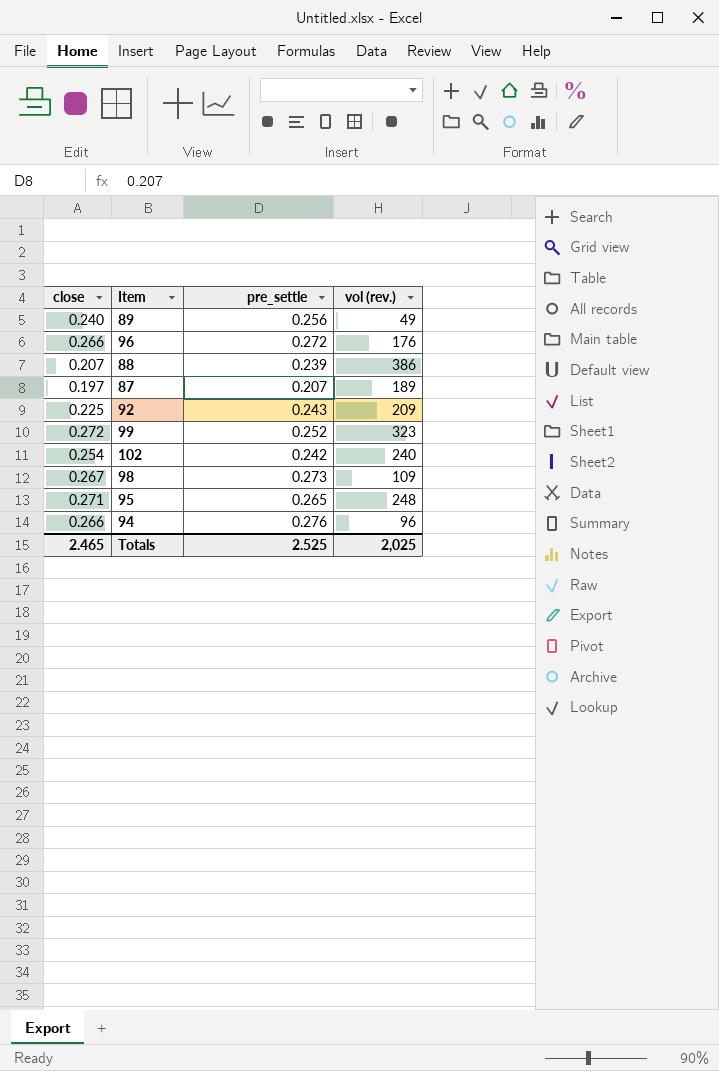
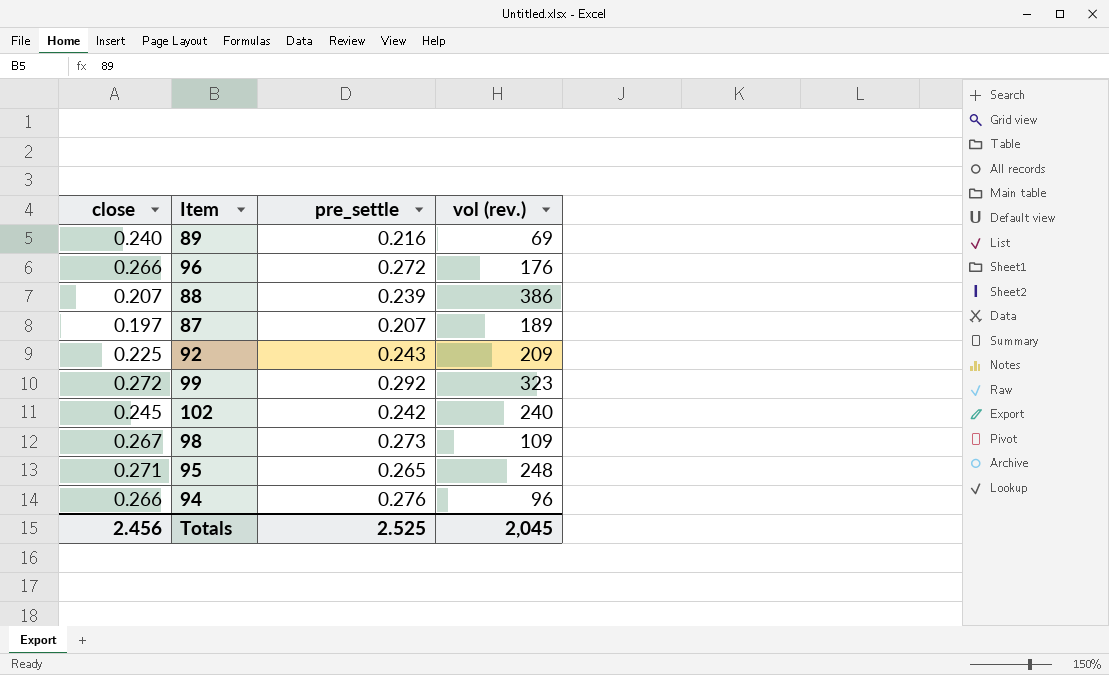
89 | pre_settle: 0.256 -> 0.216
89 | vol (rev.): 49 -> 69
99 | pre_settle: 0.252 -> 0.292
102 | close: 0.254 -> 0.245
Totals | close: 2.465 -> 2.456
Totals | vol (rev.): 2,025 -> 2,045

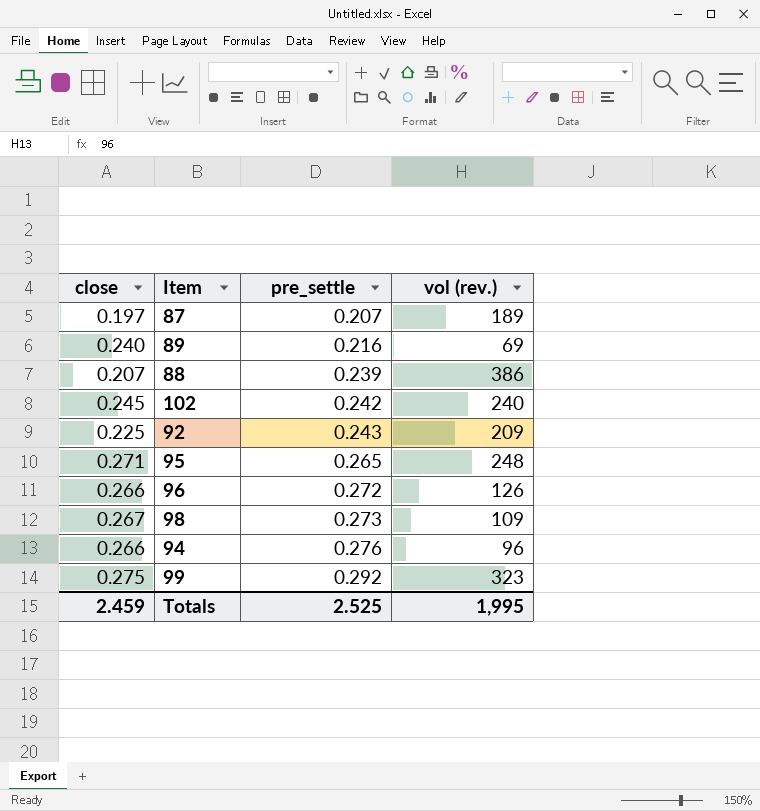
row order: none -> pre_settle ascending
96 | vol (rev.): 176 -> 126
99 | close: 0.272 -> 0.275
Totals | close: 2.456 -> 2.459
Totals | vol (rev.): 2,045 -> 1,995

